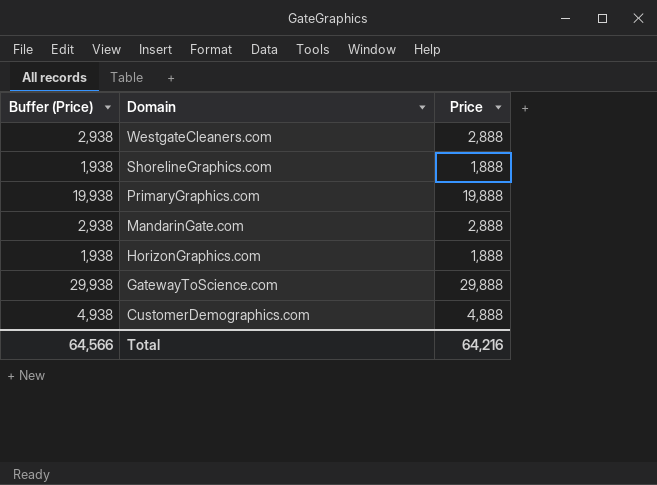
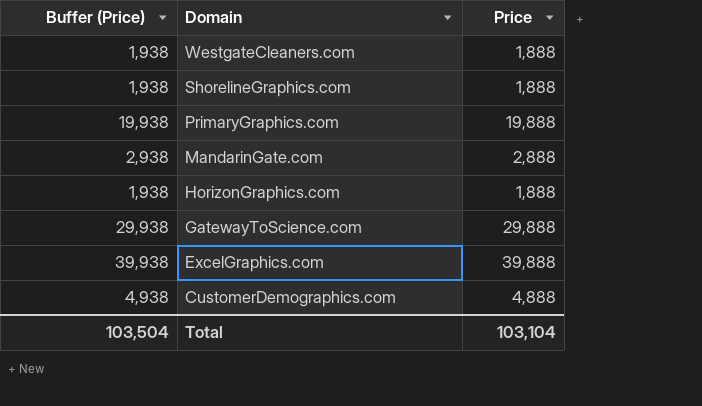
WestgateCleaners.com | Buffer (Price): 2,938 -> 1,938
WestgateCleaners.com | Price: 2,888 -> 1,888
row ExcelGraphics.com: none -> 39,938 | 39,888
Total | Buffer (Price): 64,566 -> 103,504
Total | Price: 64,216 -> 103,104

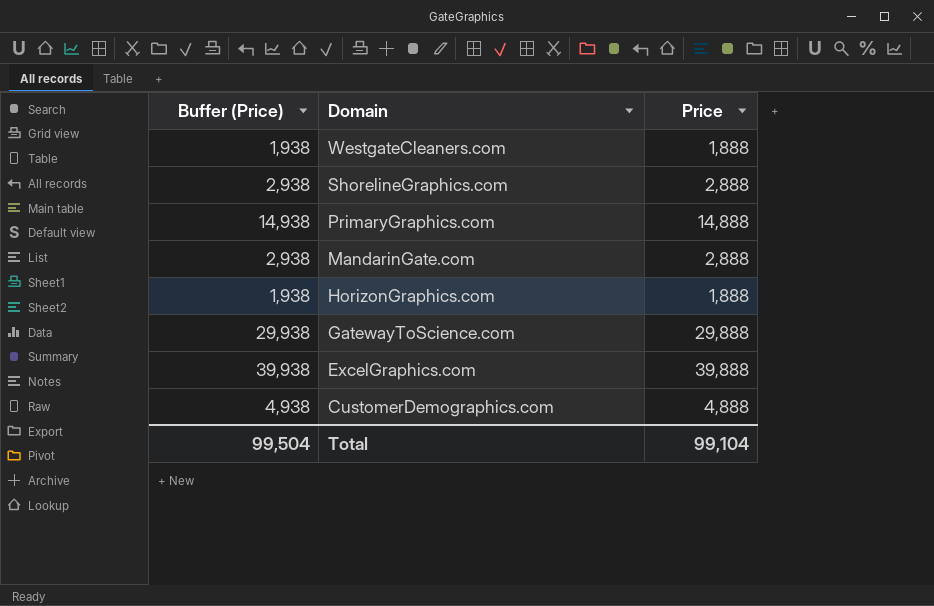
ShorelineGraphics.com | Buffer (Price): 1,938 -> 2,938
ShorelineGraphics.com | Price: 1,888 -> 2,888
PrimaryGraphics.com | Buffer (Price): 19,938 -> 14,938
PrimaryGraphics.com | Price: 19,888 -> 14,888
Total | Buffer (Price): 103,504 -> 99,504
Total | Price: 103,104 -> 99,104

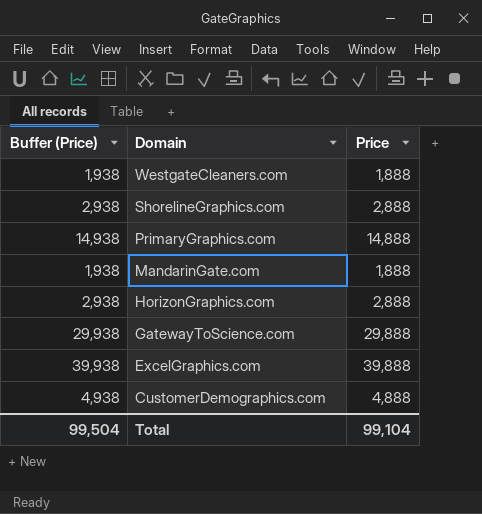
MandarinGate.com | Buffer (Price): 2,938 -> 1,938
MandarinGate.com | Price: 2,888 -> 1,888
HorizonGraphics.com | Buffer (Price): 1,938 -> 2,938
HorizonGraphics.com | Price: 1,888 -> 2,888

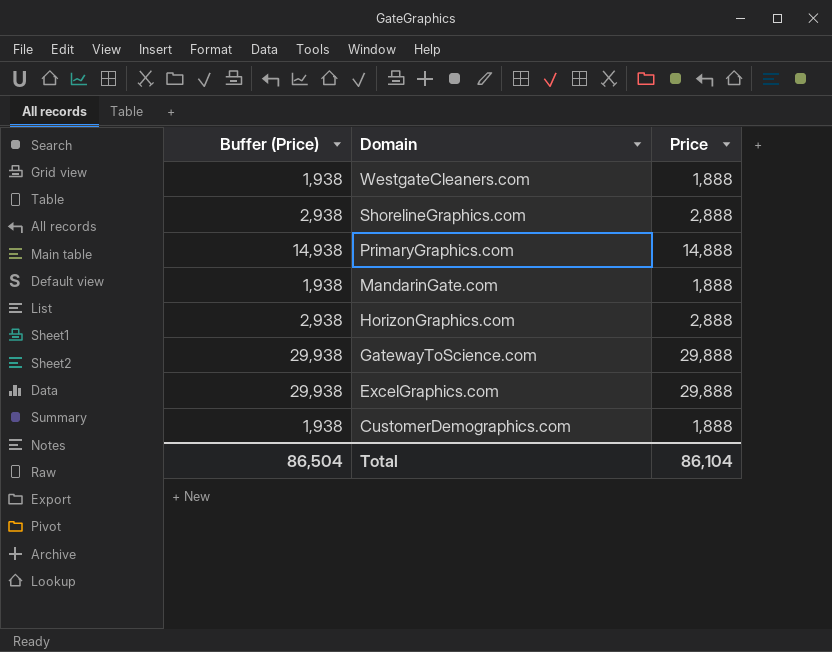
ExcelGraphics.com | Buffer (Price): 39,938 -> 29,938
ExcelGraphics.com | Price: 39,888 -> 29,888
CustomerDemographics.com | Buffer (Price): 4,938 -> 1,938
CustomerDemographics.com | Price: 4,888 -> 1,888
Total | Buffer (Price): 99,504 -> 86,504
Total | Price: 99,104 -> 86,104

